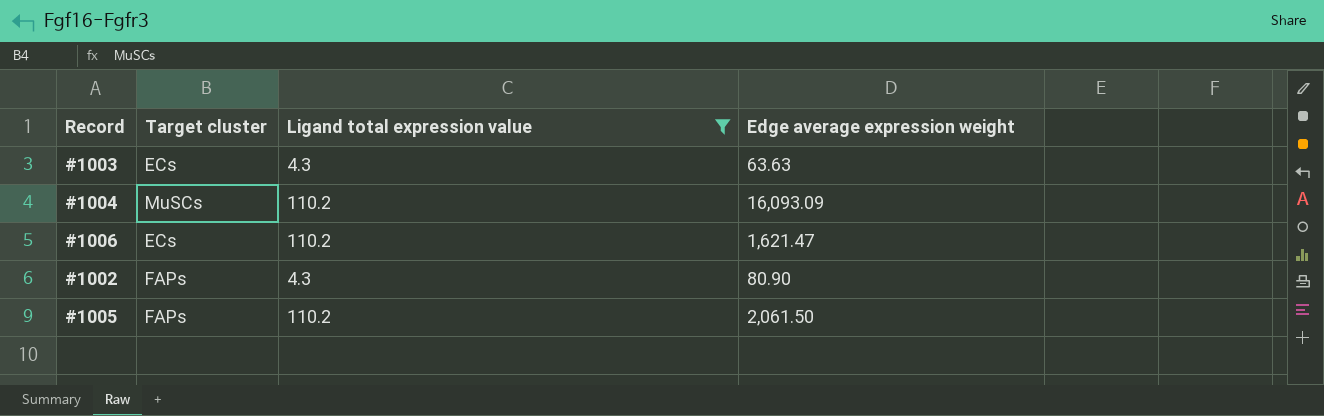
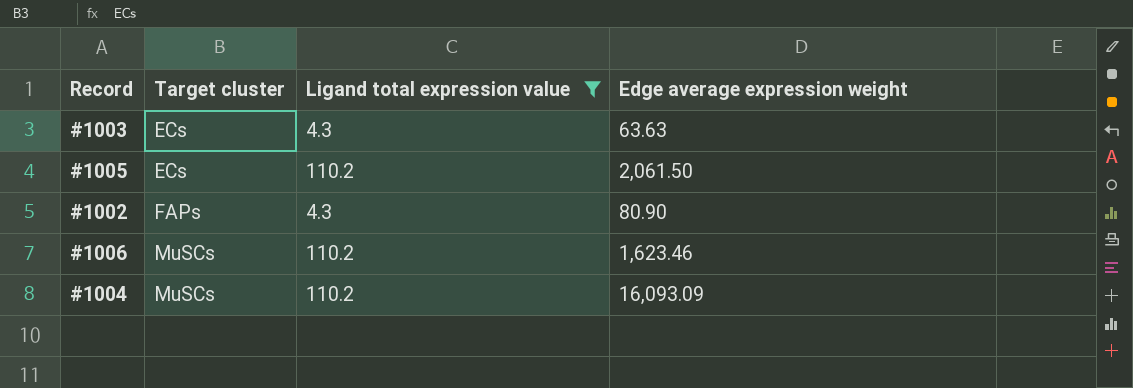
row order: none -> Target cluster ascending
#1005 | Target cluster: FAPs -> ECs
#1006 | Target cluster: ECs -> MuSCs
#1006 | Edge average expression weight: 1,621.47 -> 1,623.46

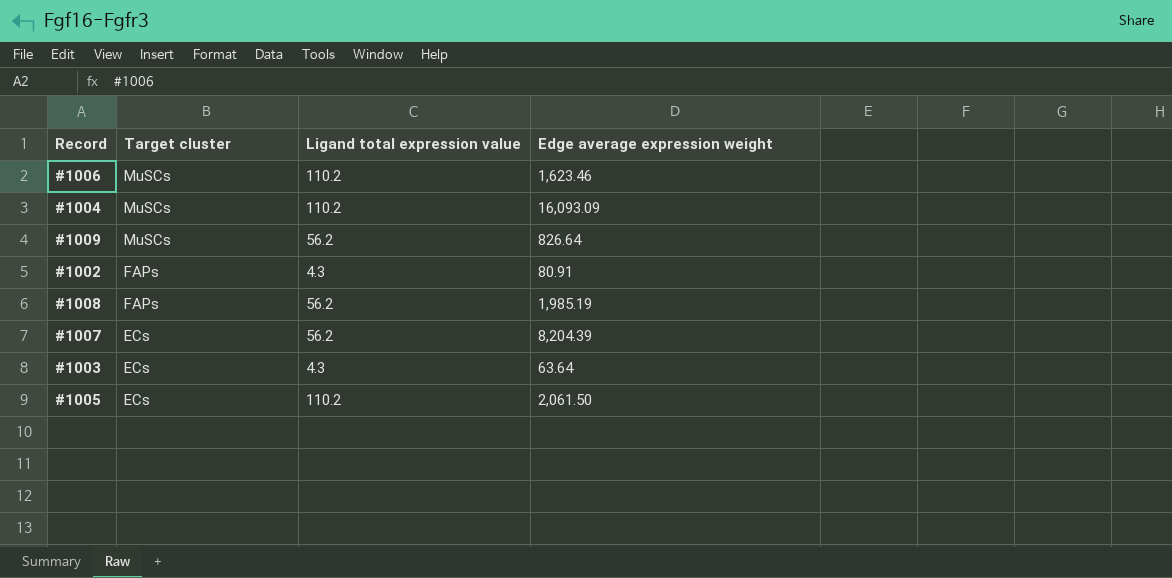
filter: Ligand total expression value != 56.2 -> none
row order: Target cluster ascending -> Target cluster descending
#1002 | Edge average expression weight: 80.90 -> 80.91
#1003 | Edge average expression weight: 63.63 -> 63.64

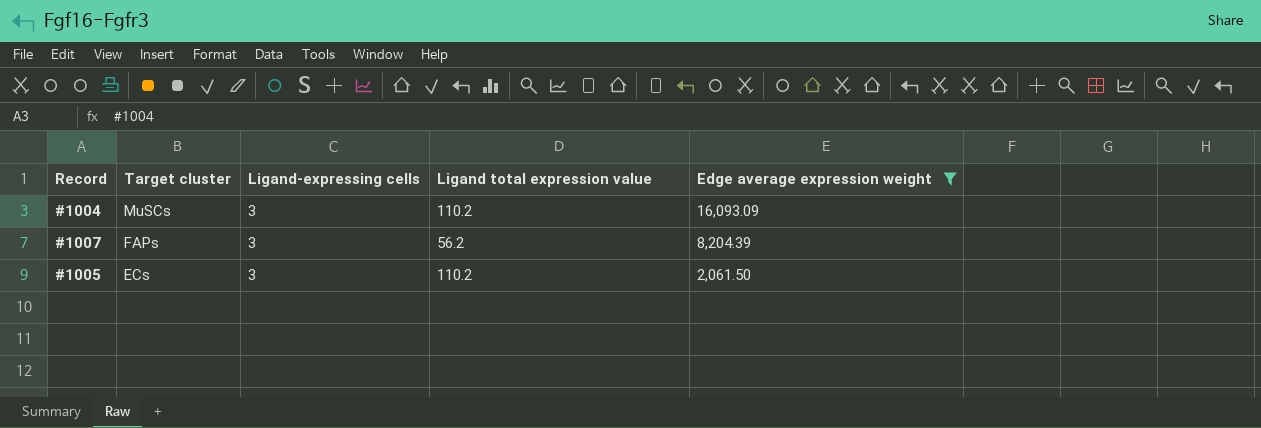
filter: none -> Edge average expression weight >= 2,061.50
column Ligand-expressing cells | position: none -> 3
#1007 | Target cluster: ECs -> FAPs

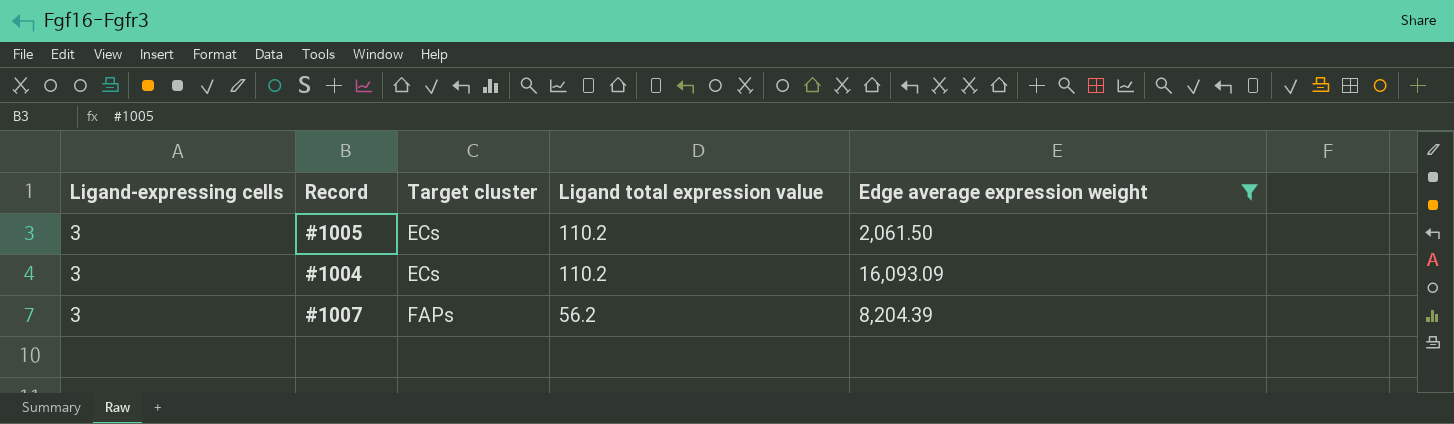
row order: Target cluster descending -> Target cluster ascending
column Ligand-expressing cells | position: 3 -> 1
#1004 | Target cluster: MuSCs -> ECs

